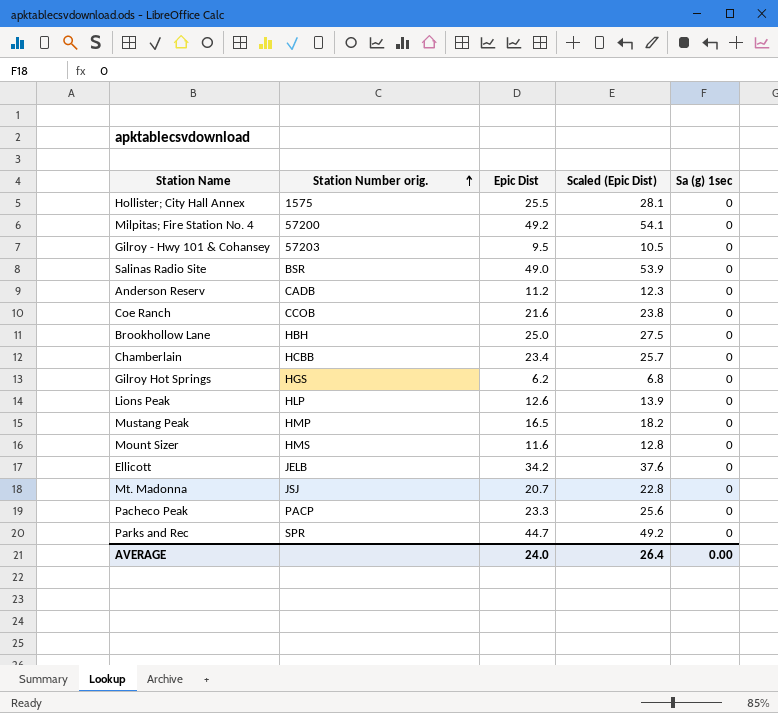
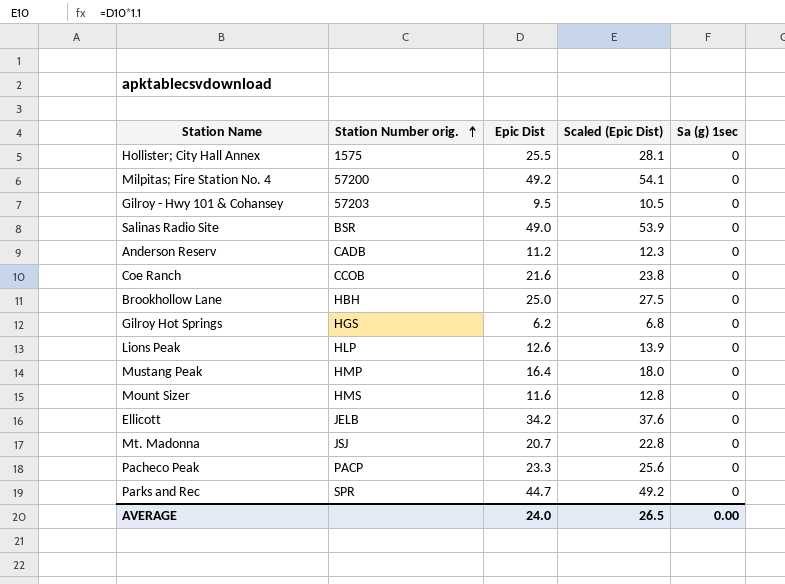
row Chamberlain: HCBB | 23.4 | 25.7 | 0 -> none
Mustang Peak | Epic Dist: 16.5 -> 16.4
Mustang Peak | Scaled (Epic Dist): 18.2 -> 18.0
AVERAGE | Scaled (Epic Dist): 26.4 -> 26.5

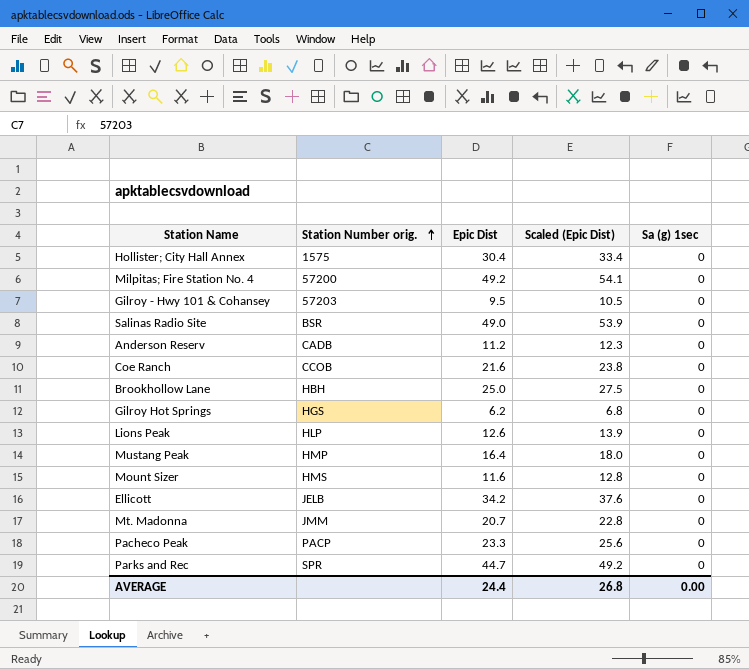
Hollister; City Hall Annex | Epic Dist: 25.5 -> 30.4
Hollister; City Hall Annex | Scaled (Epic Dist): 28.1 -> 33.4
Mt. Madonna | Station Number orig.: JSJ -> JMM
AVERAGE | Epic Dist: 24.0 -> 24.4
AVERAGE | Scaled (Epic Dist): 26.5 -> 26.8

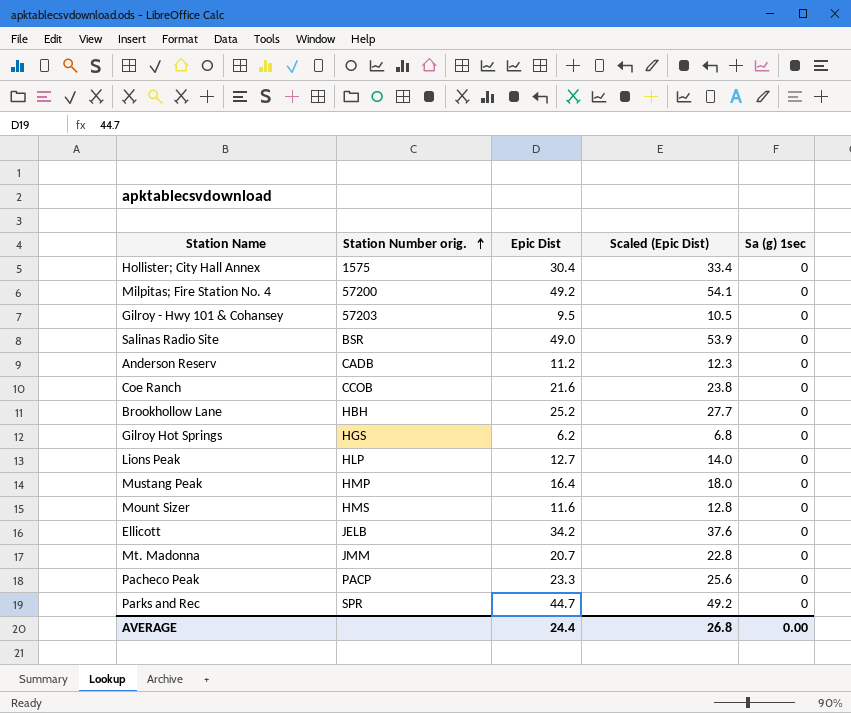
Brookhollow Lane | Epic Dist: 25.0 -> 25.2
Brookhollow Lane | Scaled (Epic Dist): 27.5 -> 27.7
Lions Peak | Epic Dist: 12.6 -> 12.7
Lions Peak | Scaled (Epic Dist): 13.9 -> 14.0

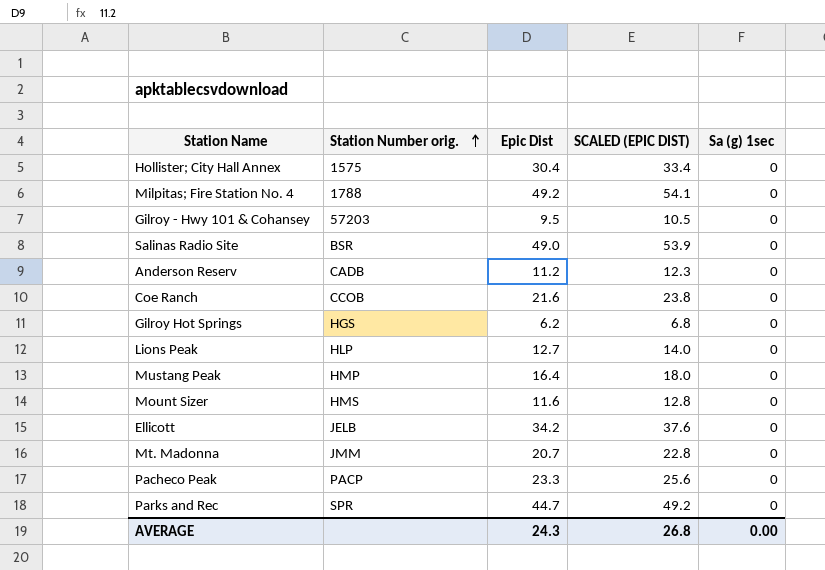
column name: Scaled (Epic Dist) -> SCALED (EPIC DIST)
row Brookhollow Lane: HBH | 25.2 | 27.7 | 0 -> none
Milpitas; Fire Station No. 4 | Station Number orig.: 57200 -> 1788
AVERAGE | Epic Dist: 24.4 -> 24.3

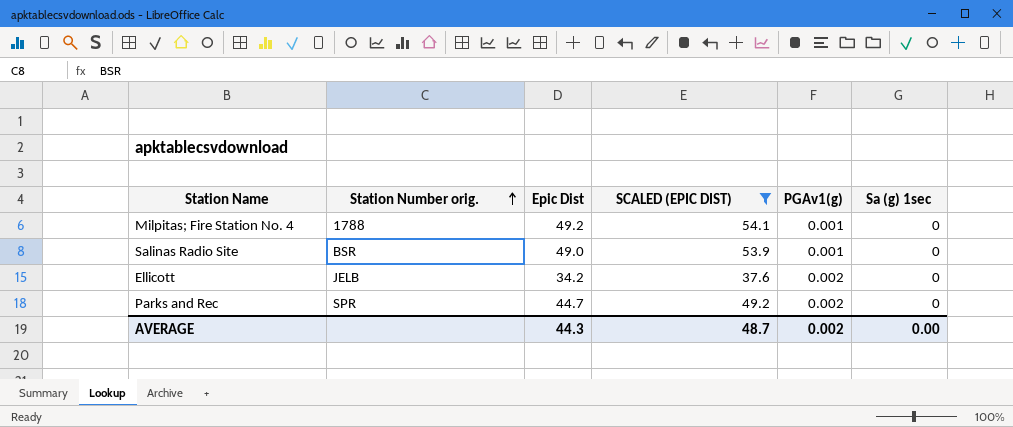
filter: none -> SCALED (EPIC DIST) >= 37.6
column PGAv1(g) | position: none -> 5
AVERAGE | Epic Dist: 24.3 -> 44.3
AVERAGE | SCALED (EPIC DIST): 26.8 -> 48.7

